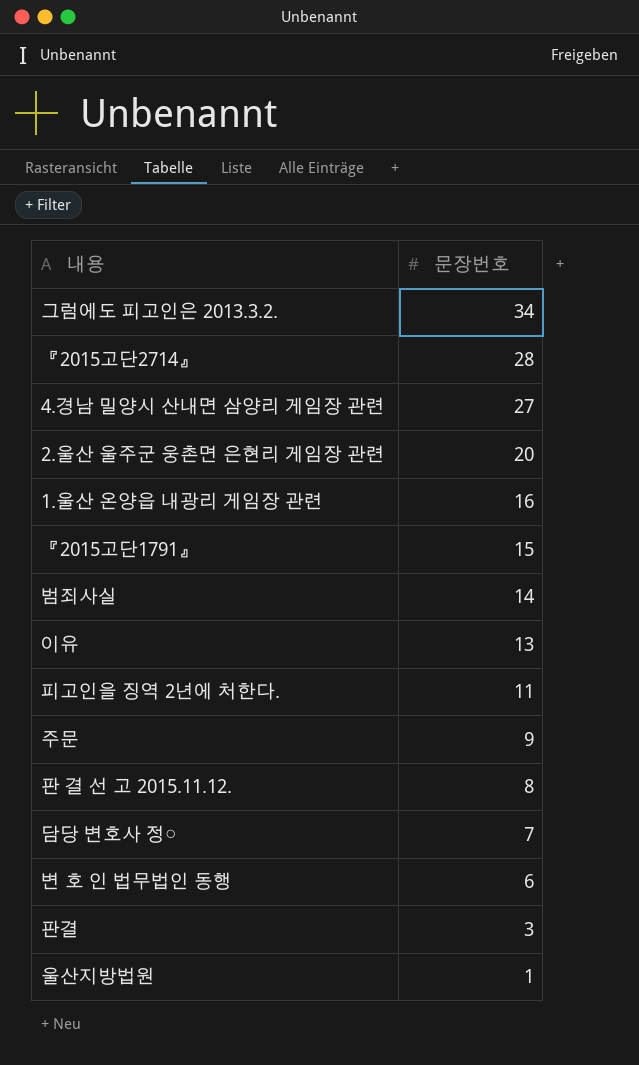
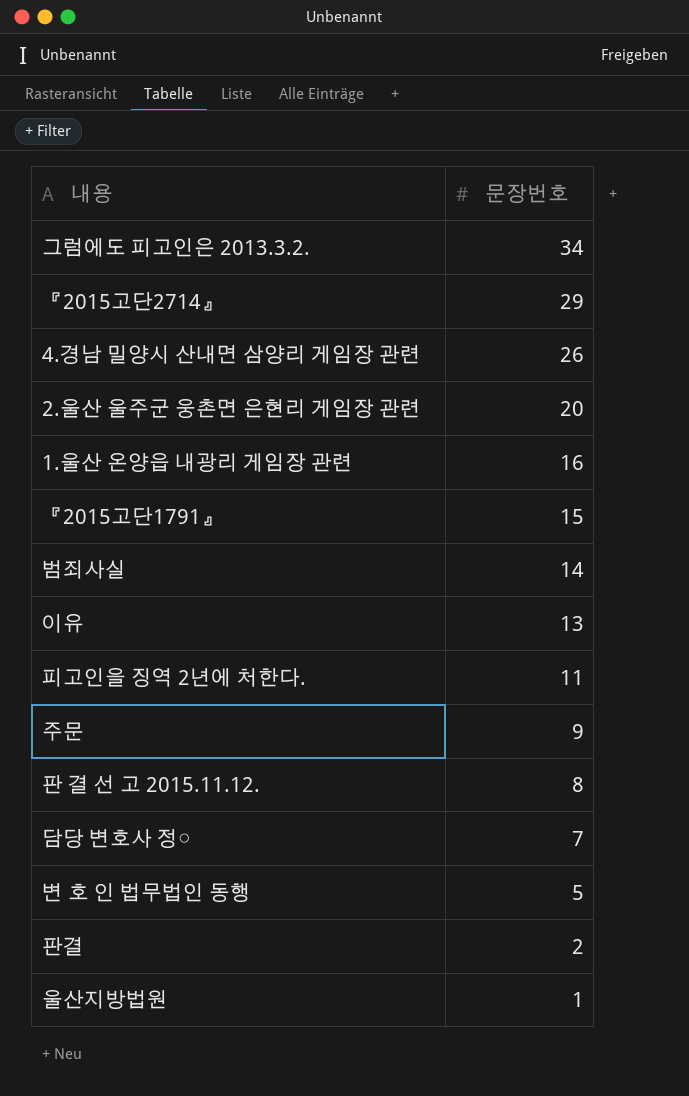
『2015고단2714』 | 문장번호: 28 -> 29
4.경남 밀양시 산내면 삼양리 게임장 관련 | 문장번호: 27 -> 26
변 호 인 법무법인 동행 | 문장번호: 6 -> 5
판결 | 문장번호: 3 -> 2

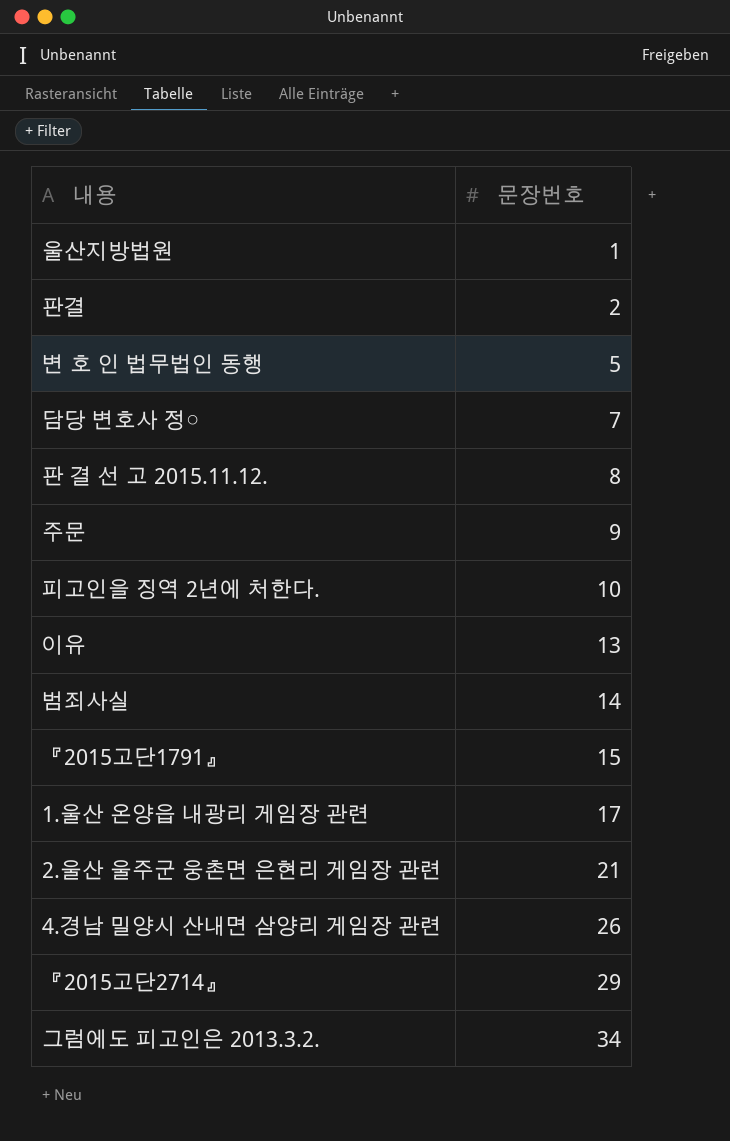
row order: 문장번호 descending -> 문장번호 ascending
피고인을 징역 2년에 처한다. | 문장번호: 11 -> 10
1.울산 온양읍 내광리 게임장 관련 | 문장번호: 16 -> 17
2.울산 울주군 웅촌면 은현리 게임장 관련 | 문장번호: 20 -> 21

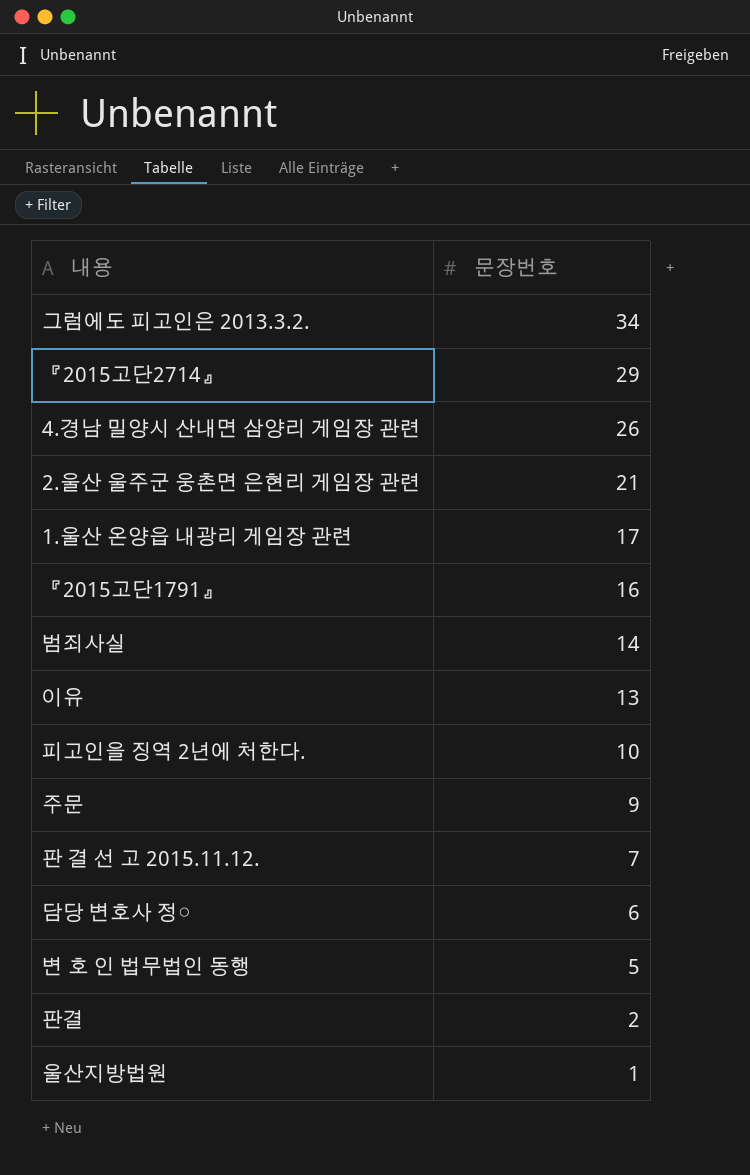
row order: 문장번호 ascending -> 문장번호 descending
『2015고단1791』 | 문장번호: 15 -> 16
판 결 선 고 2015.11.12. | 문장번호: 8 -> 7
담당 변호사 정○ | 문장번호: 7 -> 6

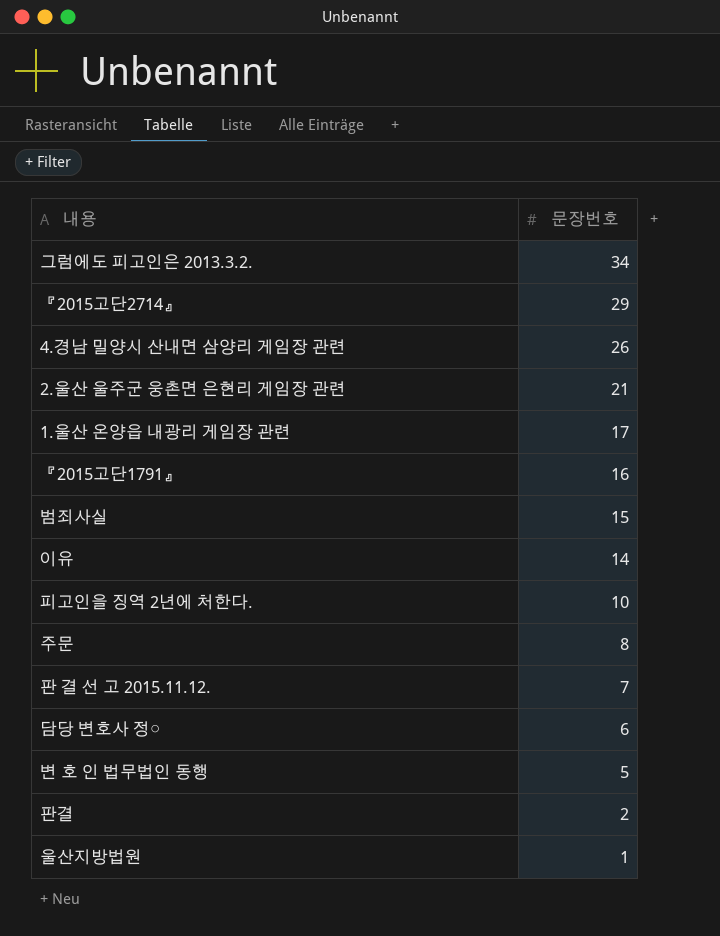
범죄사실 | 문장번호: 14 -> 15
이유 | 문장번호: 13 -> 14
주문 | 문장번호: 9 -> 8

